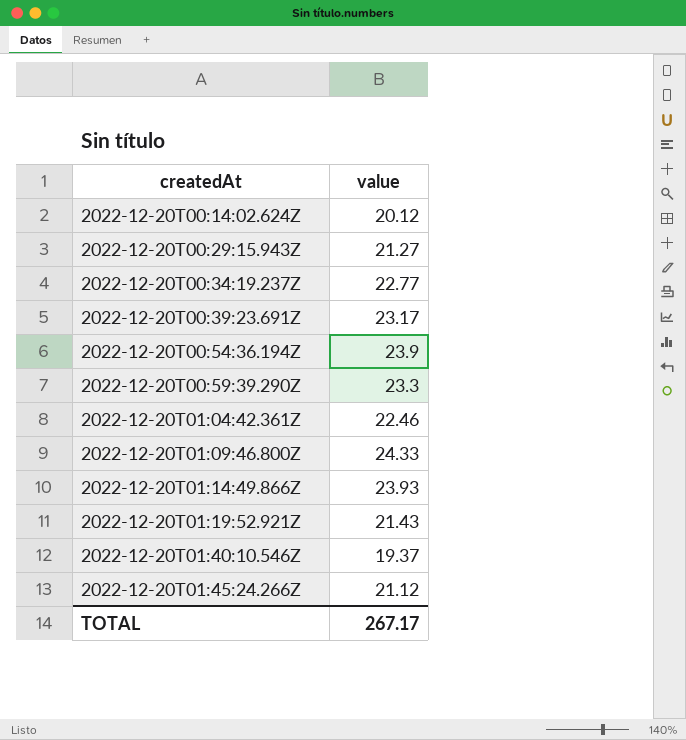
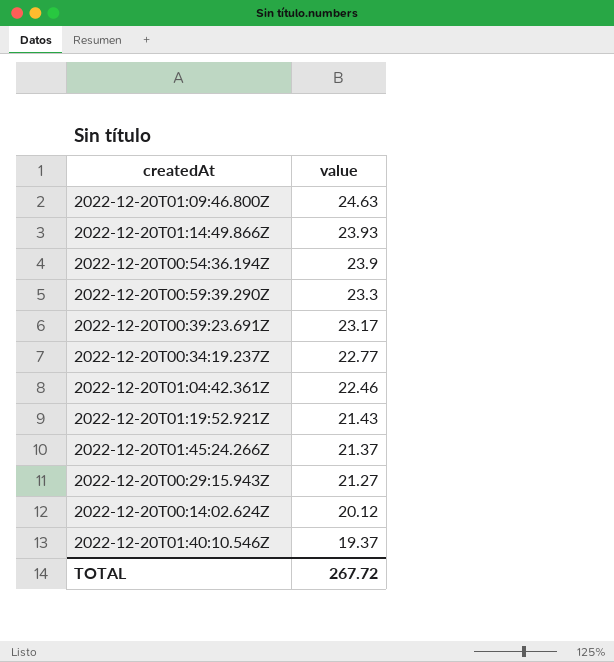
row order: createdAt ascending -> value descending
2022-12-20T01:09:46.800Z | value: 24.33 -> 24.63
2022-12-20T01:45:24.266Z | value: 21.12 -> 21.37
TOTAL | value: 267.17 -> 267.72

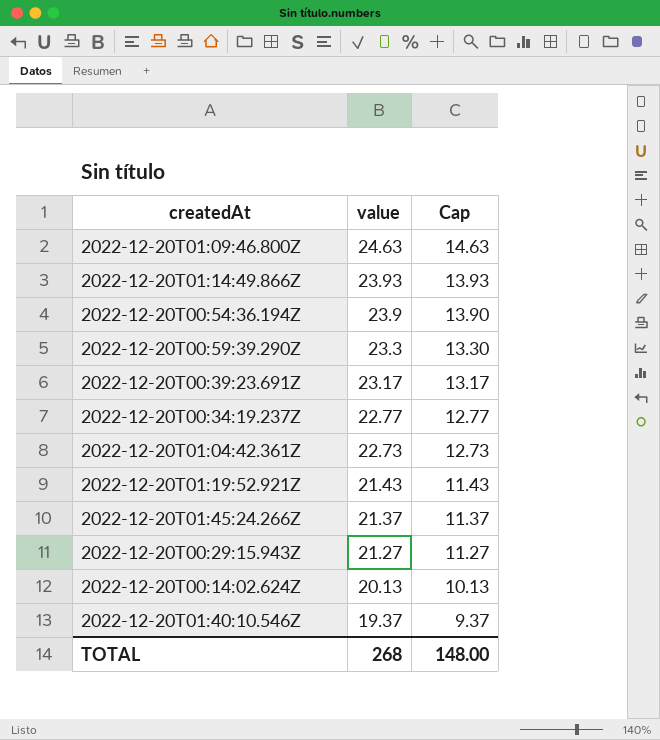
column Cap | formula: none -> [value] - 10
2022-12-20T01:04:42.361Z | value: 22.46 -> 22.73
2022-12-20T00:14:02.624Z | value: 20.12 -> 20.13
TOTAL | value: 267.72 -> 268

